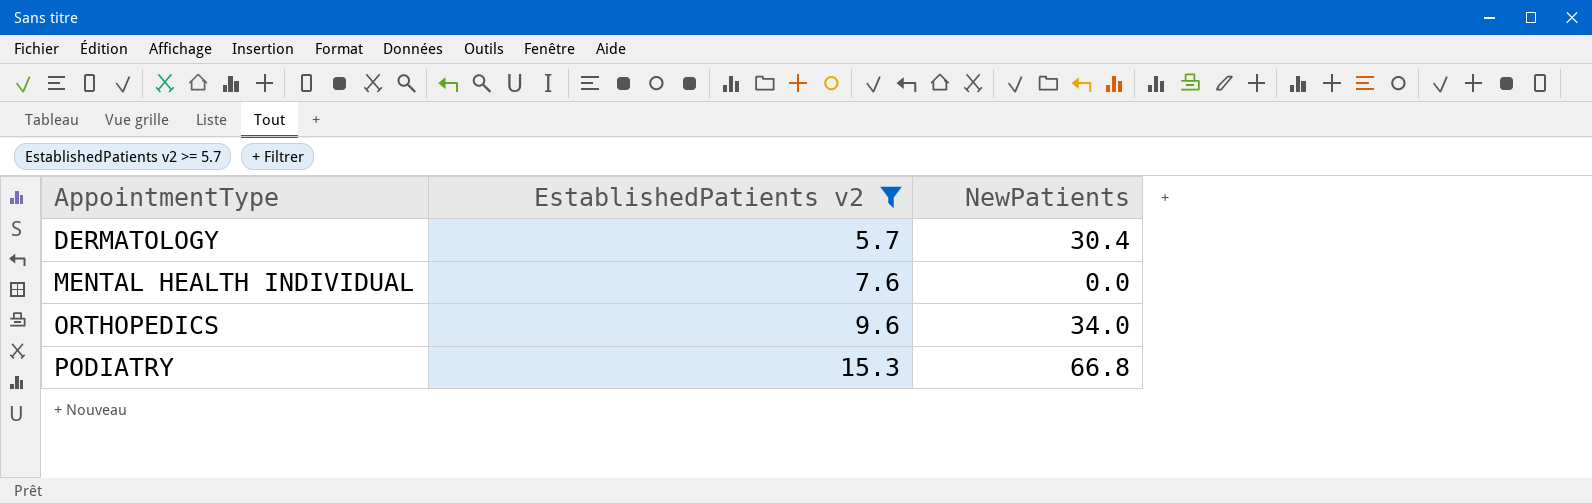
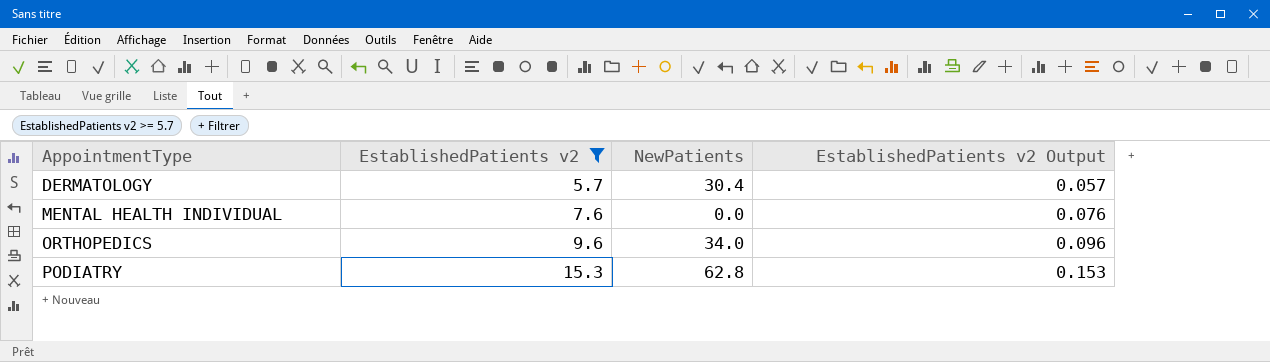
column EstablishedPatients v2 Output | formula: none -> [EstablishedPatients v2] * 0.01
PODIATRY | NewPatients: 66.8 -> 62.8

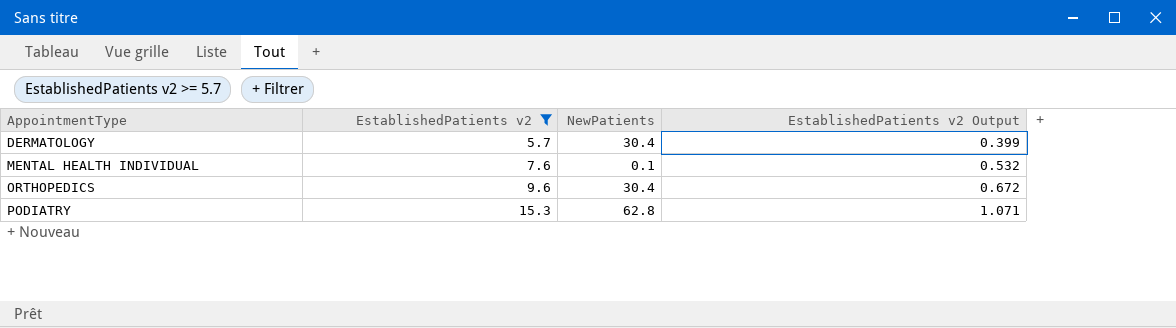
column EstablishedPatients v2 Output | formula: [EstablishedPatients v2] * 0.01 -> [EstablishedPatients v2] * 0.07
MENTAL HEALTH INDIVIDUAL | NewPatients: 0.0 -> 0.1
ORTHOPEDICS | NewPatients: 34.0 -> 30.4

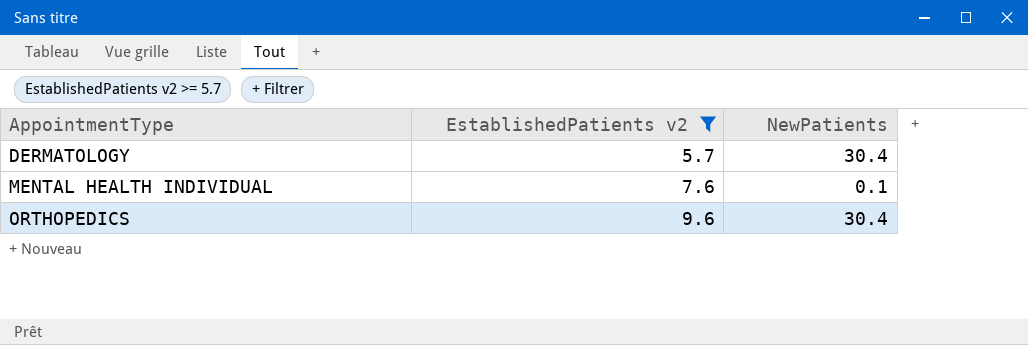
column EstablishedPatients v2 Output | formula: [EstablishedPatients v2] * 0.07 -> none
row PODIATRY: 15.3 | 62.8 | 1.071 -> none

